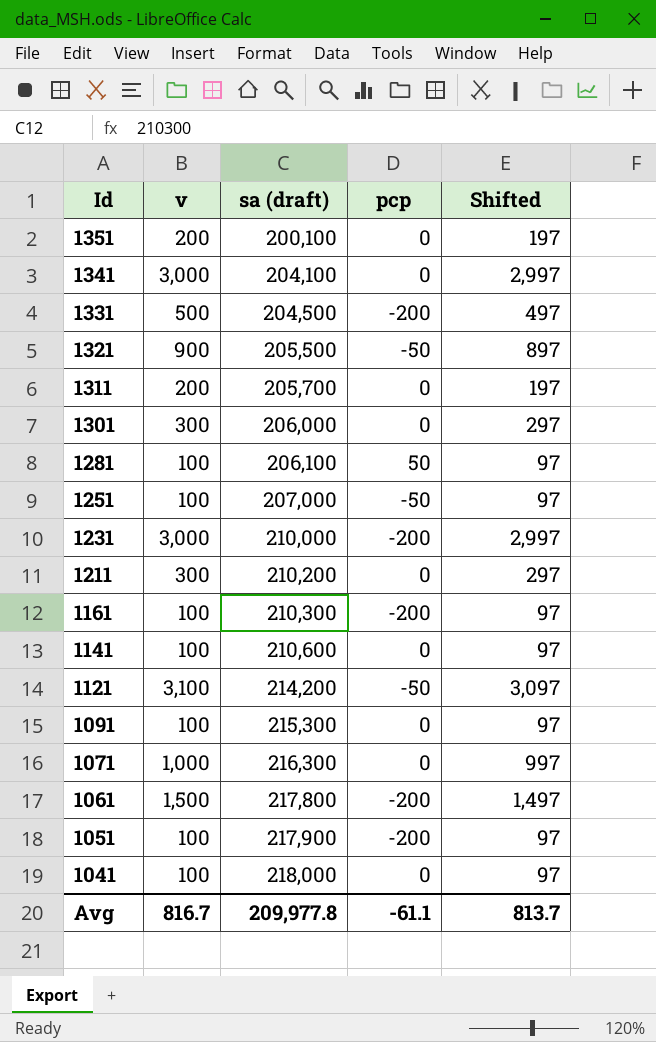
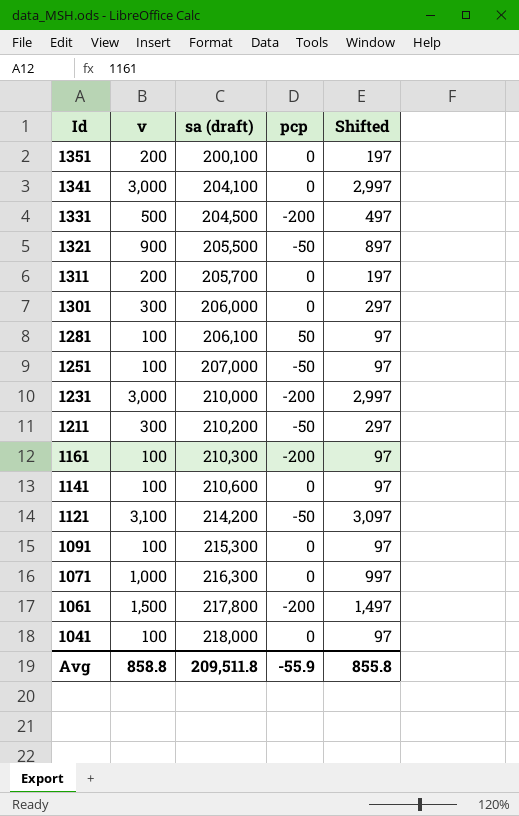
row 1051: 100 | 217,900 | -200 | 97 -> none
1211 | pcp: 0 -> -50
Avg | v: 816.7 -> 858.8
Avg | sa (draft): 209,977.8 -> 209,511.8
Avg | pcp: -61.1 -> -55.9
Avg | Shifted: 813.7 -> 855.8

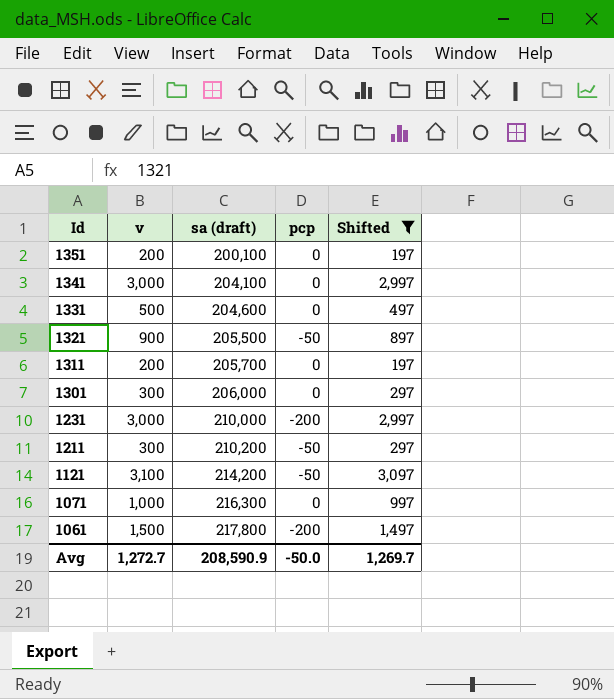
filter: none -> Shifted != 97
1331 | sa (draft): 204,500 -> 204,600
1331 | pcp: -200 -> 0
Avg | v: 858.8 -> 1,272.7
Avg | sa (draft): 209,511.8 -> 208,590.9
Avg | pcp: -55.9 -> -50.0
Avg | Shifted: 855.8 -> 1,269.7

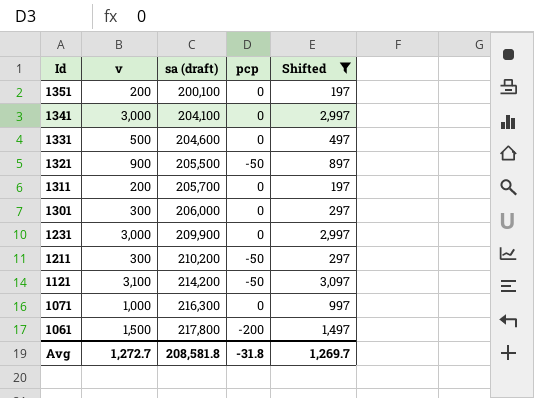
1231 | sa (draft): 210,000 -> 209,900
1231 | pcp: -200 -> 0
Avg | sa (draft): 208,590.9 -> 208,581.8
Avg | pcp: -50.0 -> -31.8

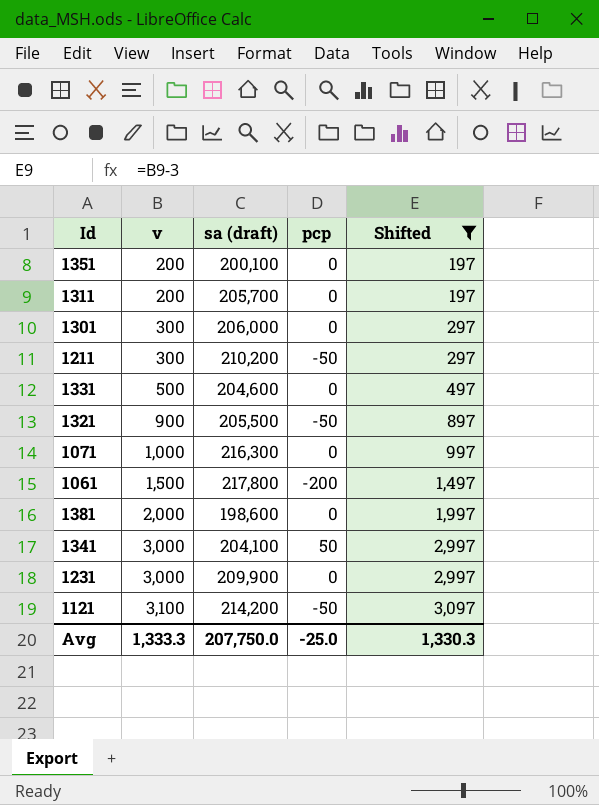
row order: Id descending -> v ascending
row 1381: none -> 2,000 | 198,600 | 0 | 1,997
1341 | pcp: 0 -> 50
Avg | v: 1,272.7 -> 1,333.3
Avg | sa (draft): 208,581.8 -> 207,750.0
Avg | pcp: -31.8 -> -25.0
Avg | Shifted: 1,269.7 -> 1,330.3

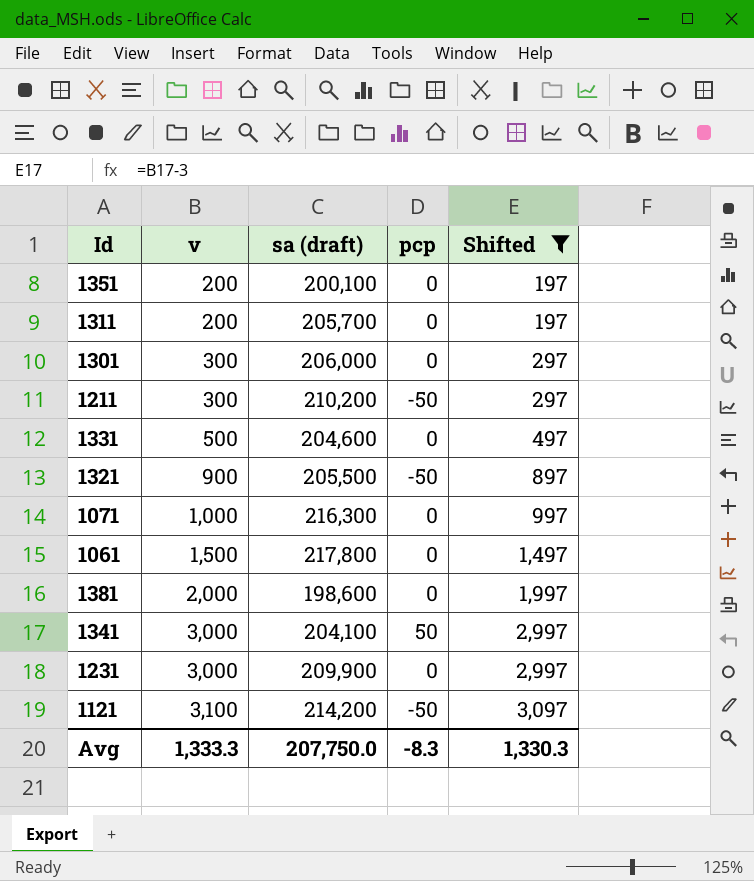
1061 | pcp: -200 -> 0
Avg | pcp: -25.0 -> -8.3

